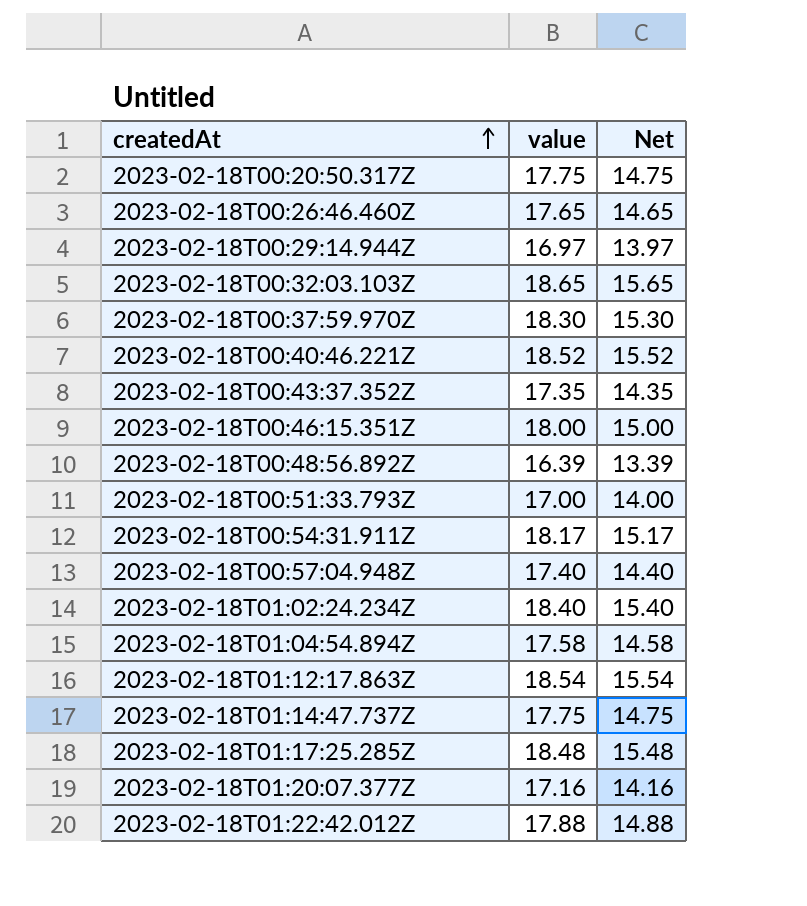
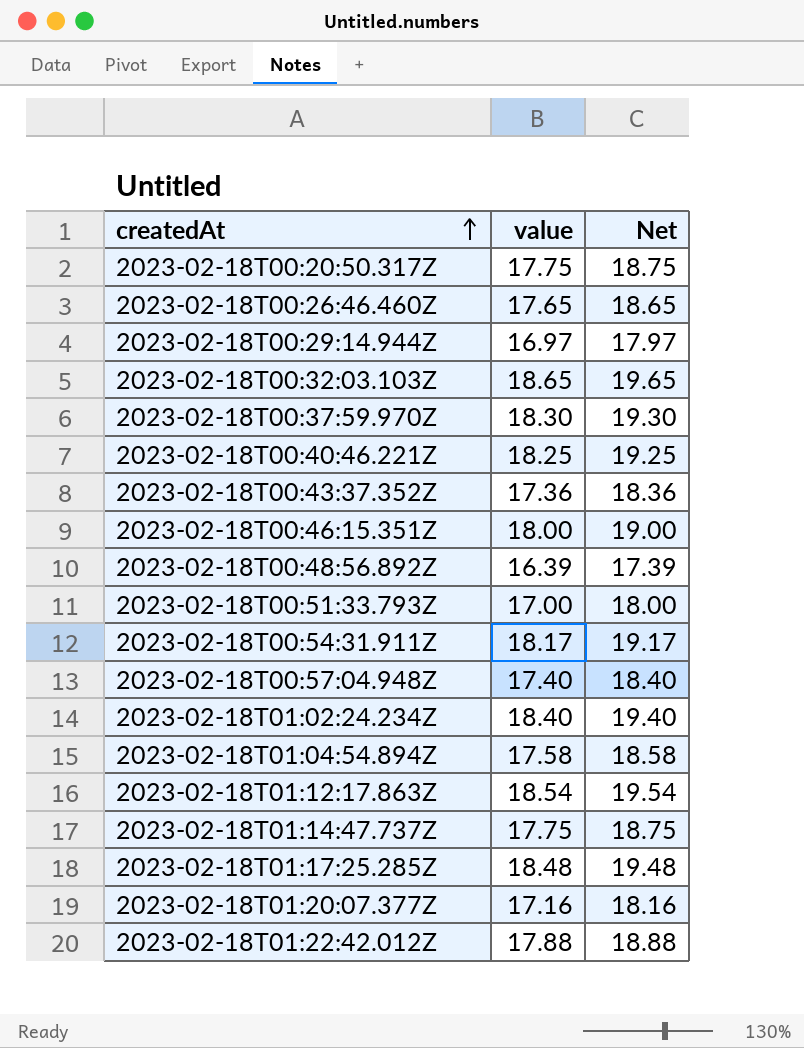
column Net | formula: [value] - 3 -> [value] + 1
2023-02-18T00:40:46.221Z | value: 18.52 -> 18.25
2023-02-18T00:43:37.352Z | value: 17.35 -> 17.36

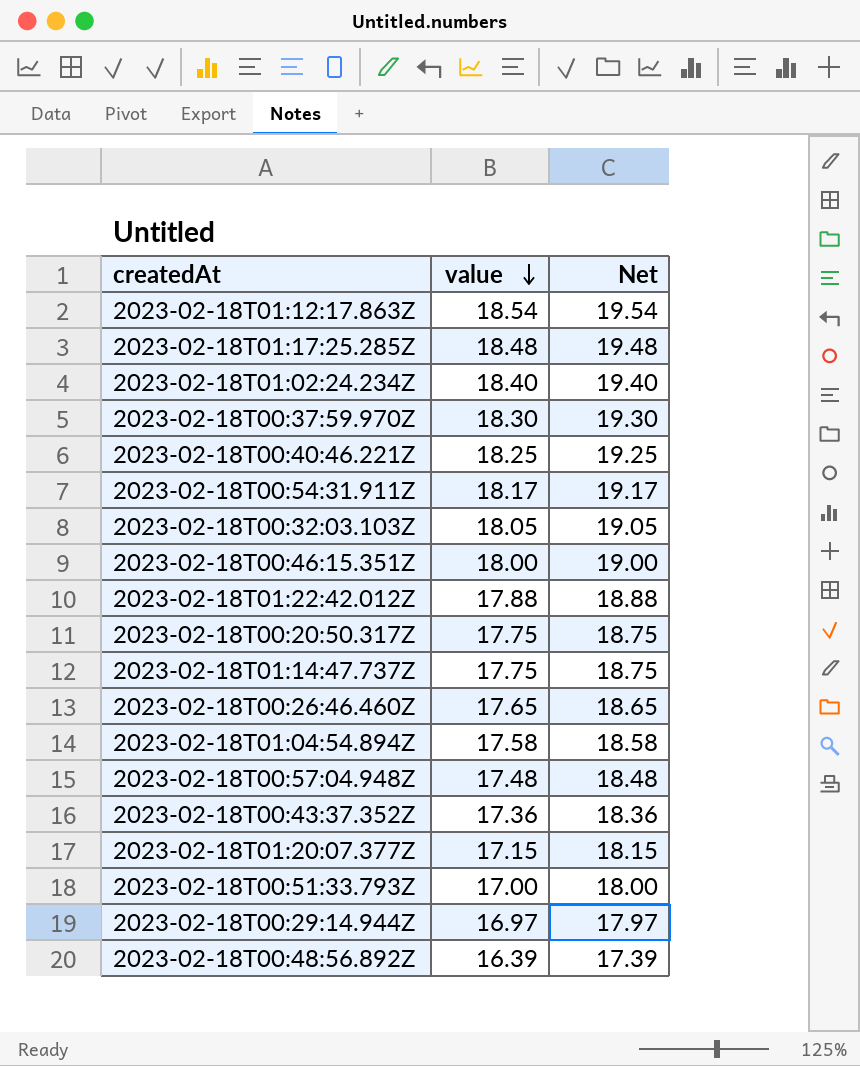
row order: createdAt ascending -> value descending
2023-02-18T00:32:03.103Z | value: 18.65 -> 18.05
2023-02-18T00:32:03.103Z | Net: 19.65 -> 19.05
2023-02-18T00:57:04.948Z | value: 17.40 -> 17.48
2023-02-18T00:57:04.948Z | Net: 18.40 -> 18.48
2023-02-18T01:20:07.377Z | value: 17.16 -> 17.15
2023-02-18T01:20:07.377Z | Net: 18.16 -> 18.15

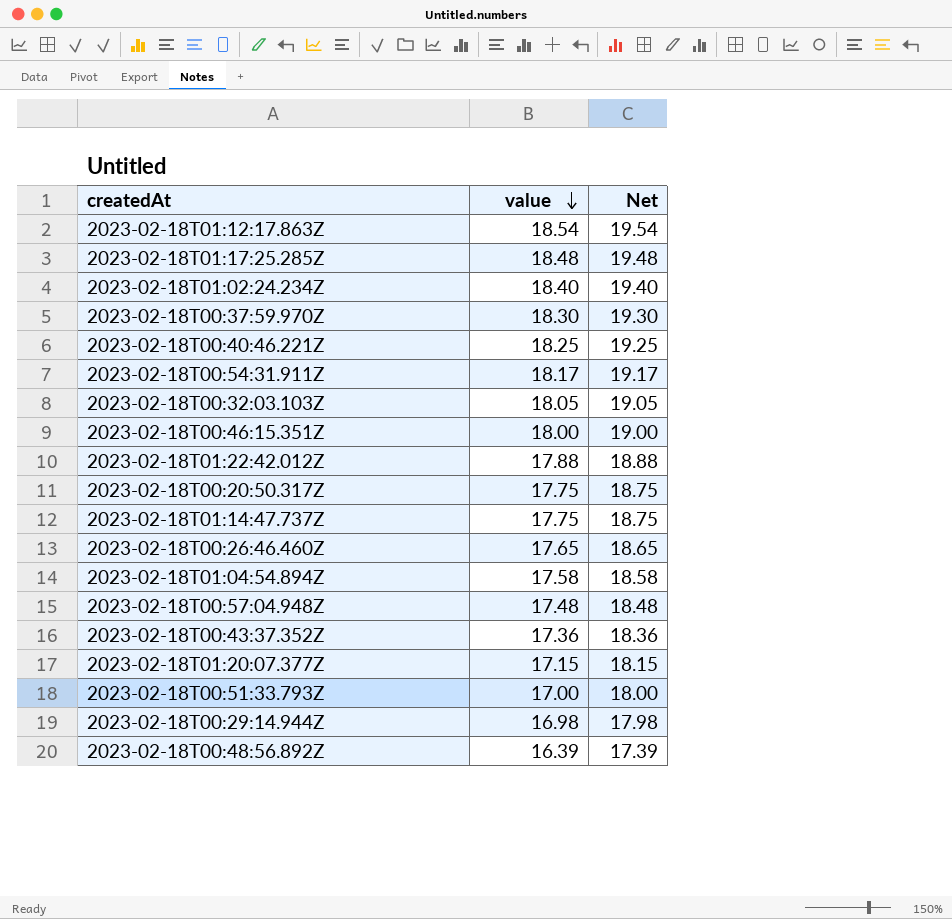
2023-02-18T00:29:14.944Z | value: 16.97 -> 16.98
2023-02-18T00:29:14.944Z | Net: 17.97 -> 17.98

